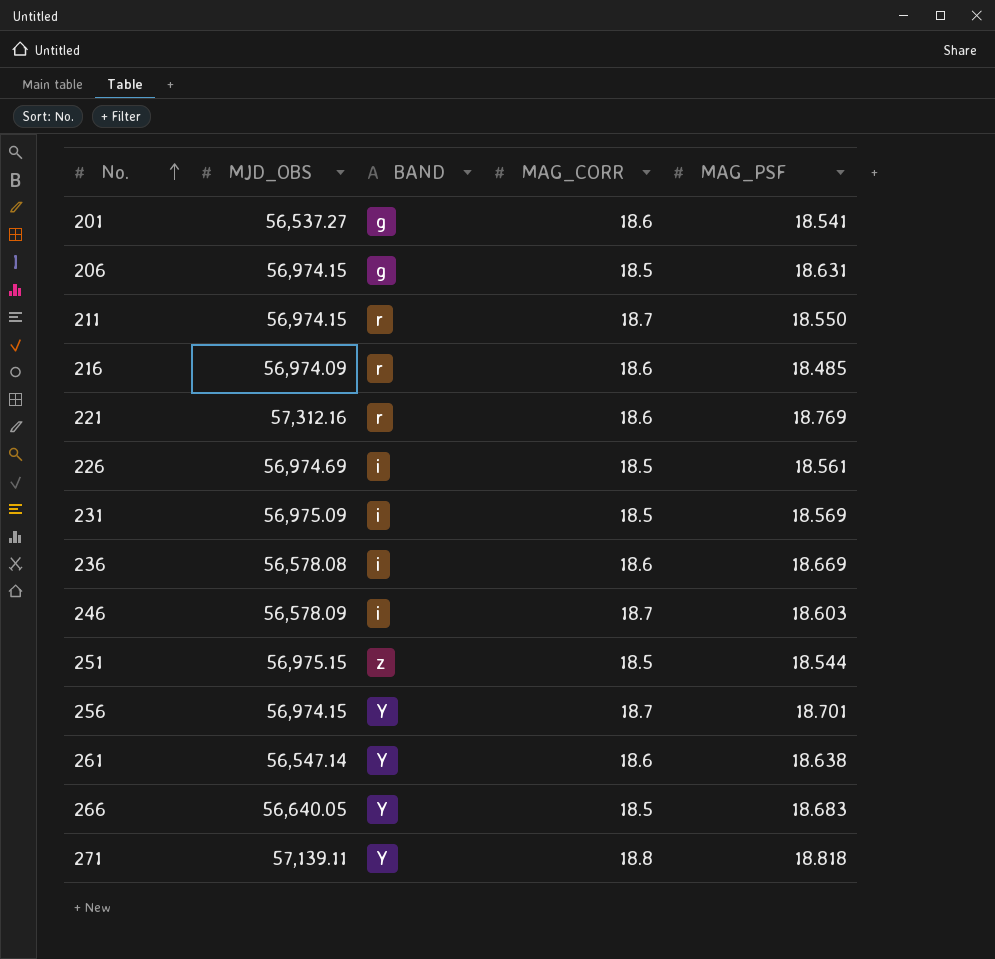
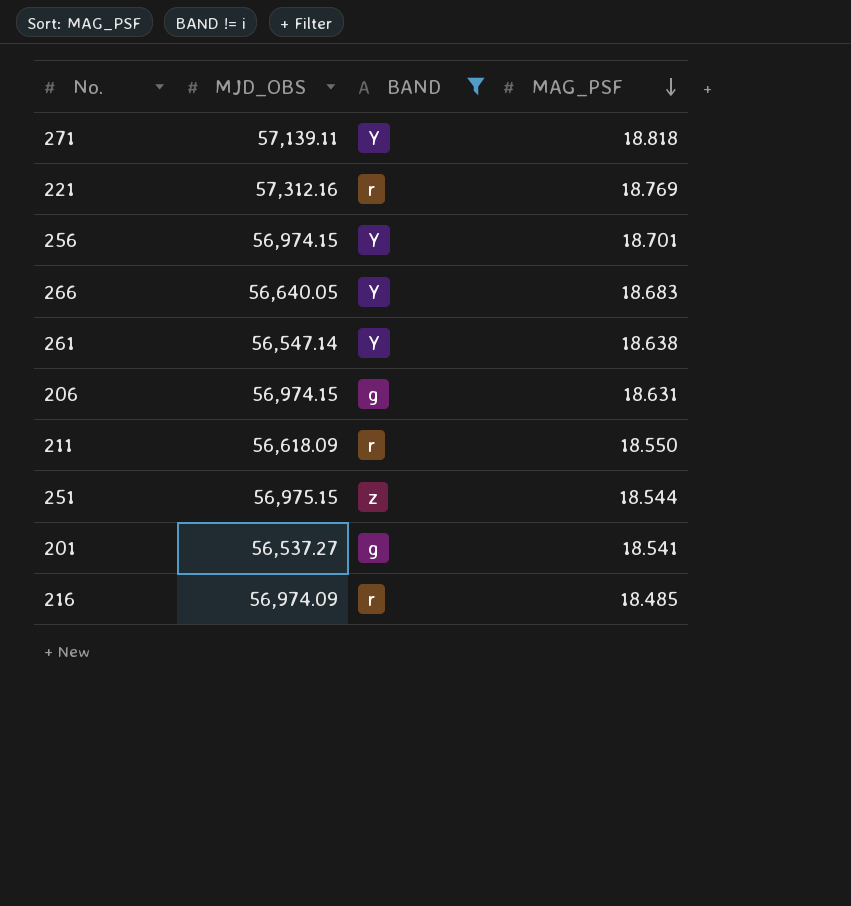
filter: none -> BAND != i
row order: No. ascending -> MAG_PSF descending
column MAG_CORR | position: 4 -> none
211 | MJD_OBS: 56,974.15 -> 56,618.09

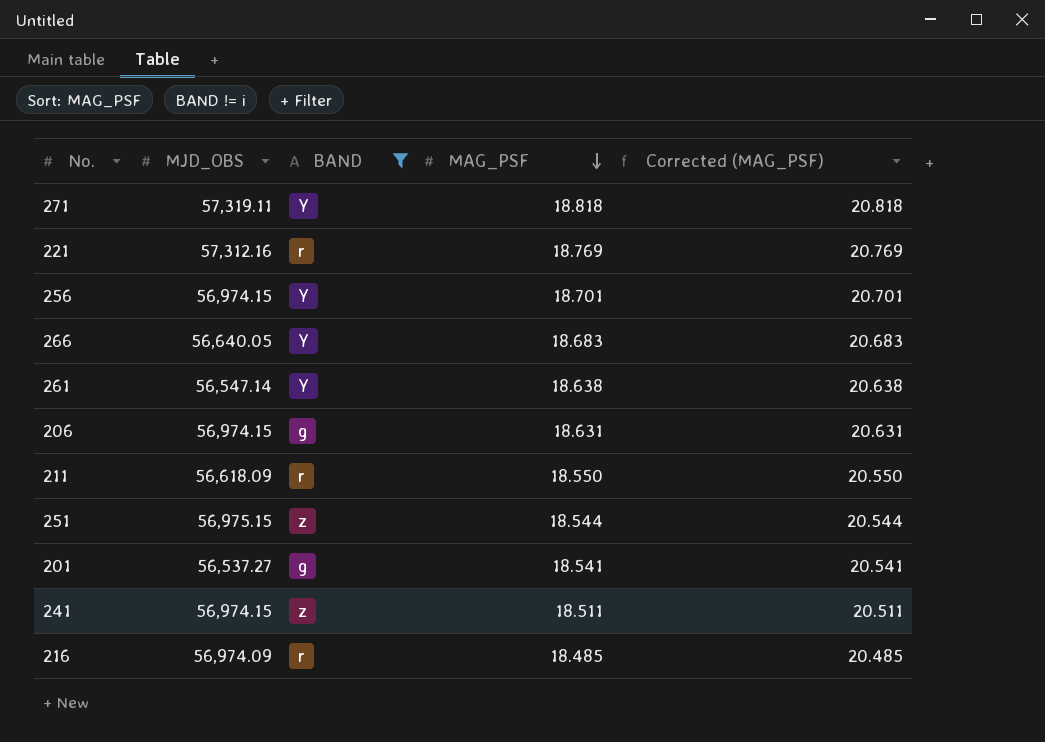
column Corrected (MAG_PSF) | formula: none -> [MAG_PSF] + 2
271 | MJD_OBS: 57,139.11 -> 57,319.11
row 241: none -> 56,974.15 | z | 18.511 | 20.511

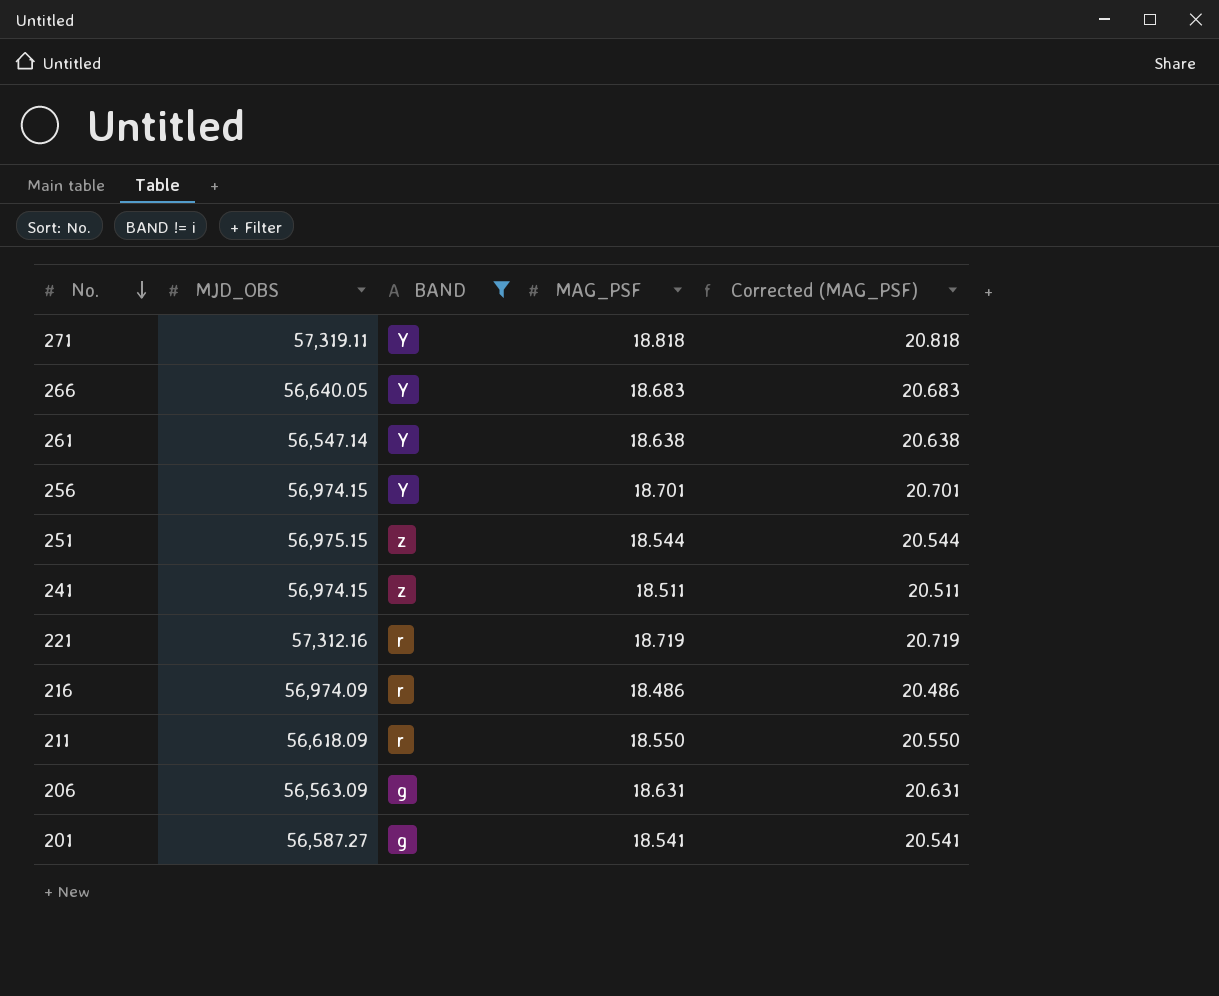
row order: MAG_PSF descending -> No. descending
221 | MAG_PSF: 18.769 -> 18.719
221 | Corrected (MAG_PSF): 20.769 -> 20.719
216 | MAG_PSF: 18.485 -> 18.486
216 | Corrected (MAG_PSF): 20.485 -> 20.486
206 | MJD_OBS: 56,974.15 -> 56,563.09
201 | MJD_OBS: 56,537.27 -> 56,587.27

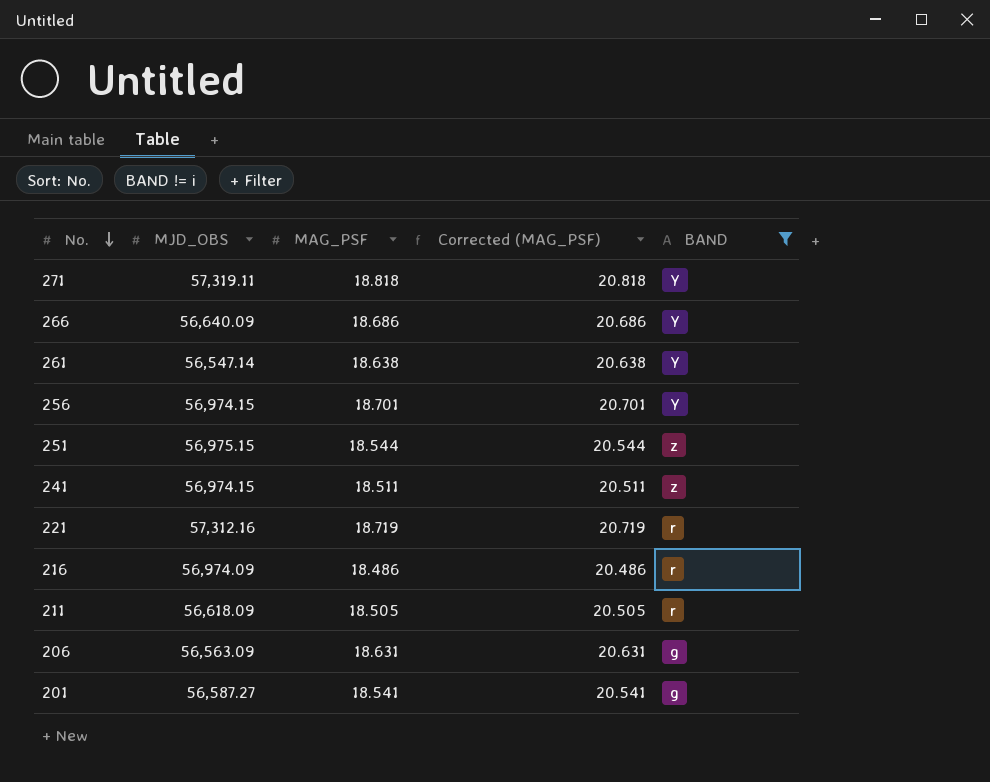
column BAND | position: 3 -> 5
266 | MJD_OBS: 56,640.05 -> 56,640.09
266 | MAG_PSF: 18.683 -> 18.686
266 | Corrected (MAG_PSF): 20.683 -> 20.686
211 | MAG_PSF: 18.550 -> 18.505
211 | Corrected (MAG_PSF): 20.550 -> 20.505

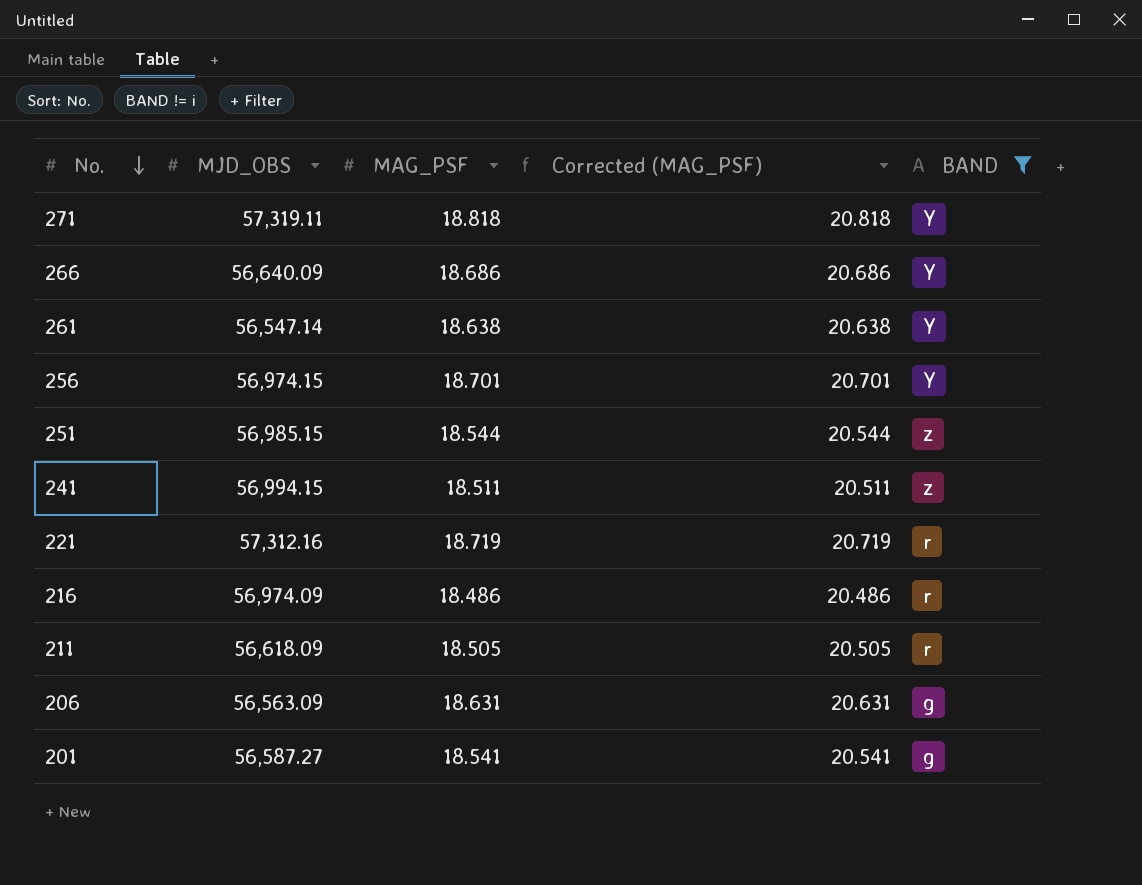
251 | MJD_OBS: 56,975.15 -> 56,985.15
241 | MJD_OBS: 56,974.15 -> 56,994.15

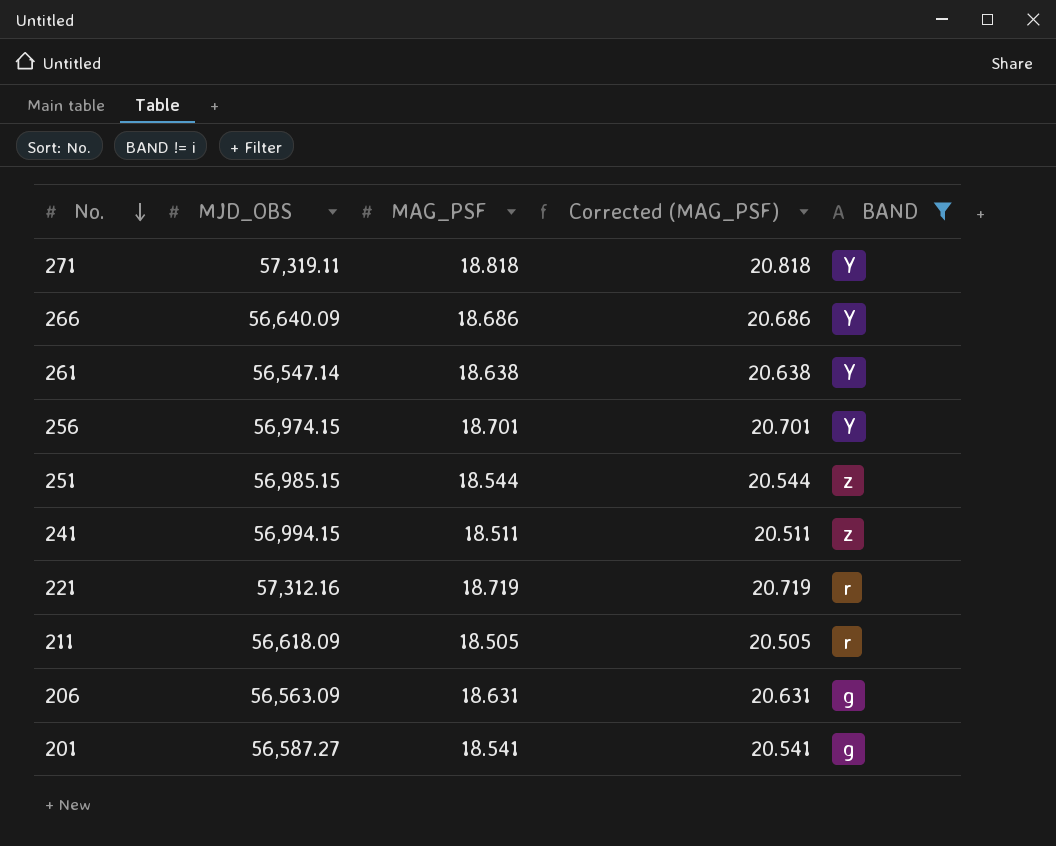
row 216: 56,974.09 | 18.486 | 20.486 | r -> none

